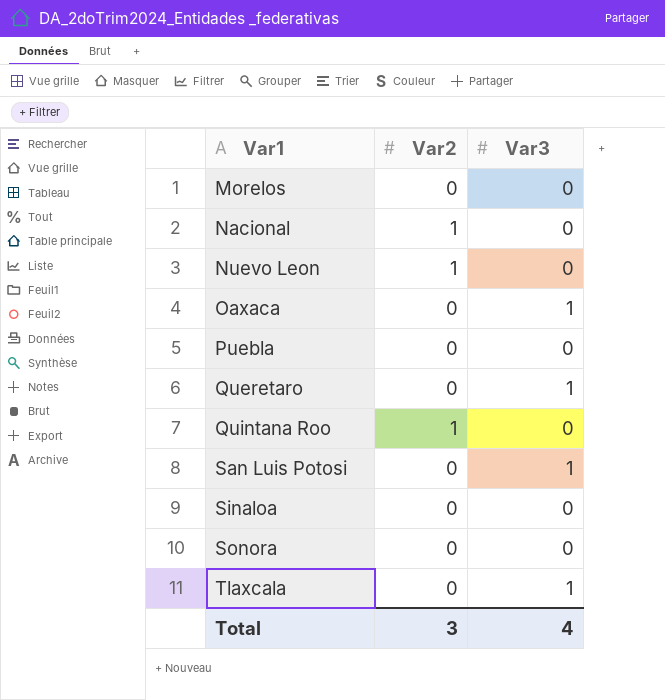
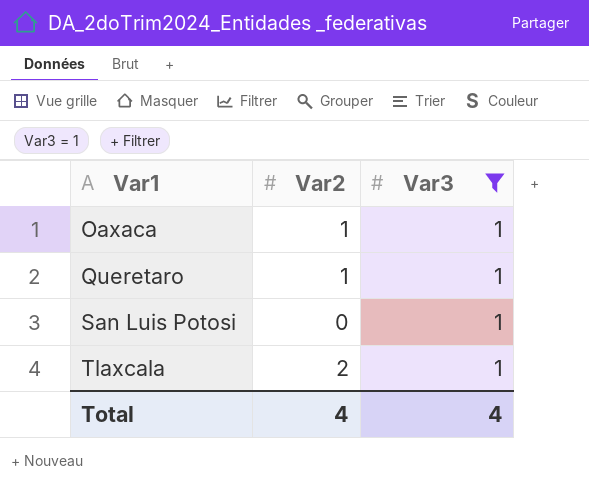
filter: none -> Var3 = 1
Oaxaca | Var2: 0 -> 1
Queretaro | Var2: 0 -> 1
Tlaxcala | Var2: 0 -> 2
Total | Var2: 3 -> 4

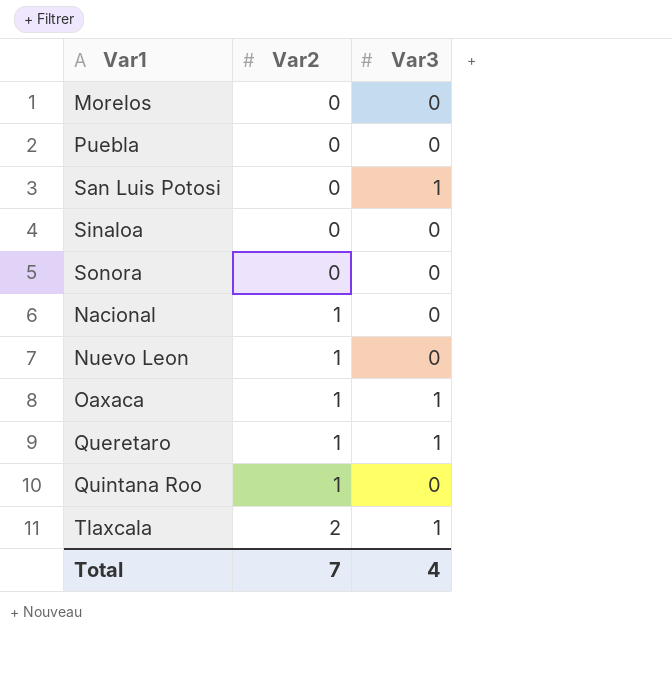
filter: Var3 = 1 -> none
row order: Var1 ascending -> Var2 ascending
Total | Var2: 4 -> 7

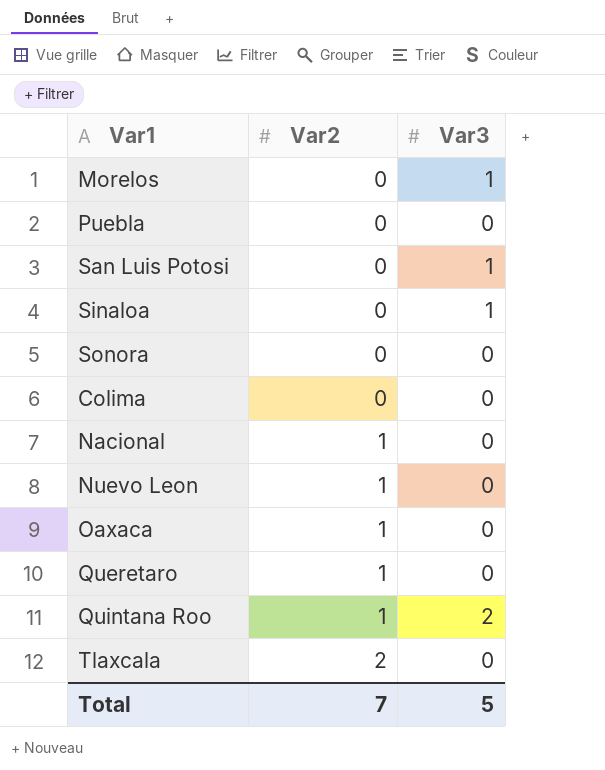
Morelos | Var3: 0 -> 1
Sinaloa | Var3: 0 -> 1
row Colima: none -> 0 | 0
Oaxaca | Var3: 1 -> 0
Queretaro | Var3: 1 -> 0
Quintana Roo | Var3: 0 -> 2
Tlaxcala | Var3: 1 -> 0
Total | Var3: 4 -> 5

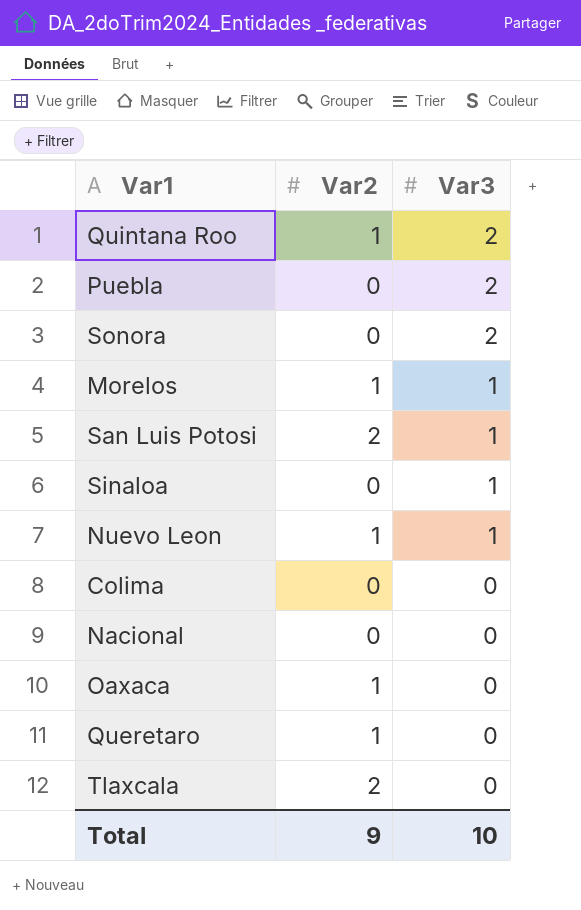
row order: Var2 ascending -> Var3 descending
Puebla | Var3: 0 -> 2
Sonora | Var3: 0 -> 2
Morelos | Var2: 0 -> 1
San Luis Potosi | Var2: 0 -> 2
Nuevo Leon | Var3: 0 -> 1
Nacional | Var2: 1 -> 0
Total | Var2: 7 -> 9
Total | Var3: 5 -> 10

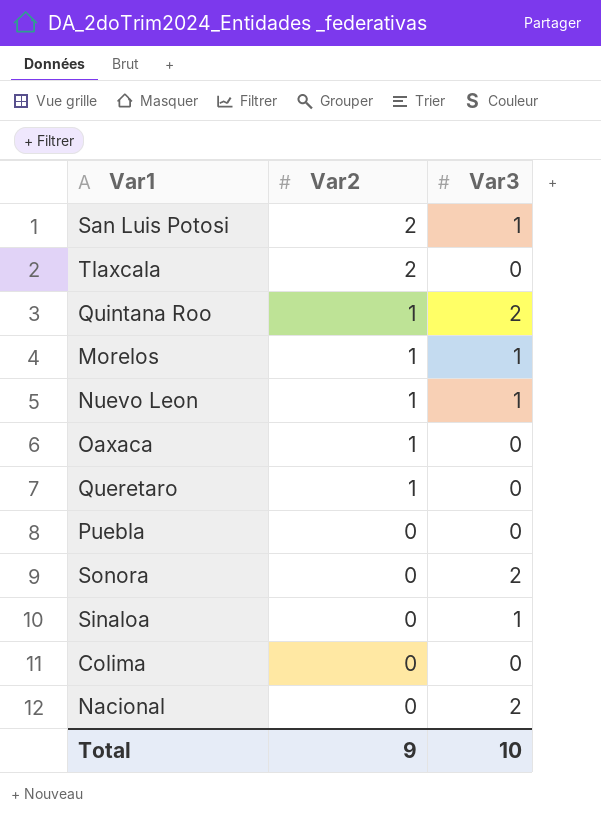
row order: Var3 descending -> Var2 descending
Puebla | Var3: 2 -> 0
Nacional | Var3: 0 -> 2

